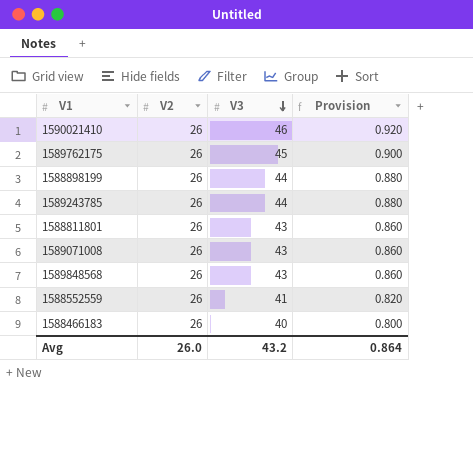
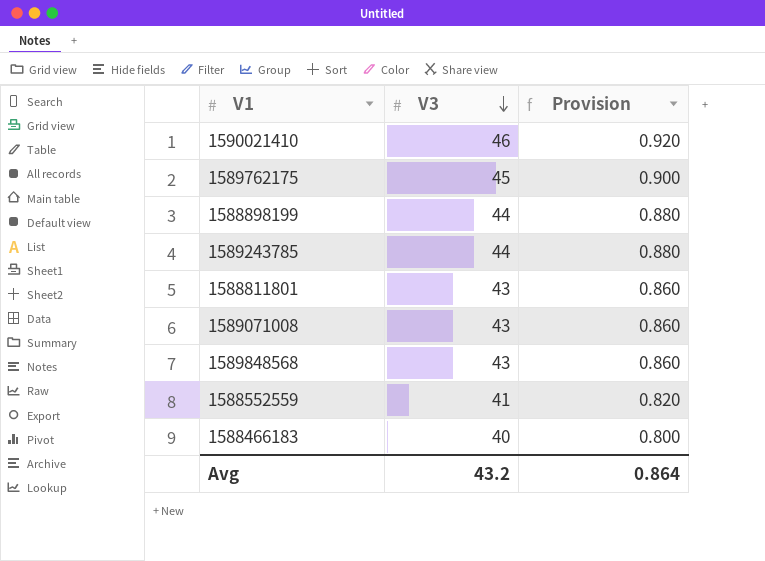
column V2 | position: 2 -> none

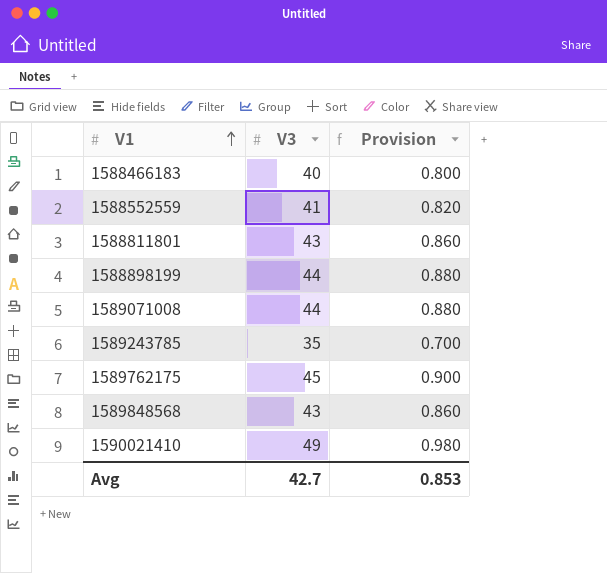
row order: V3 descending -> V1 ascending
1589071008 | V3: 43 -> 44
1589071008 | Provision: 0.860 -> 0.880
1589243785 | V3: 44 -> 35
1589243785 | Provision: 0.880 -> 0.700
1590021410 | V3: 46 -> 49
1590021410 | Provision: 0.920 -> 0.980
Avg | V3: 43.2 -> 42.7
Avg | Provision: 0.864 -> 0.853

